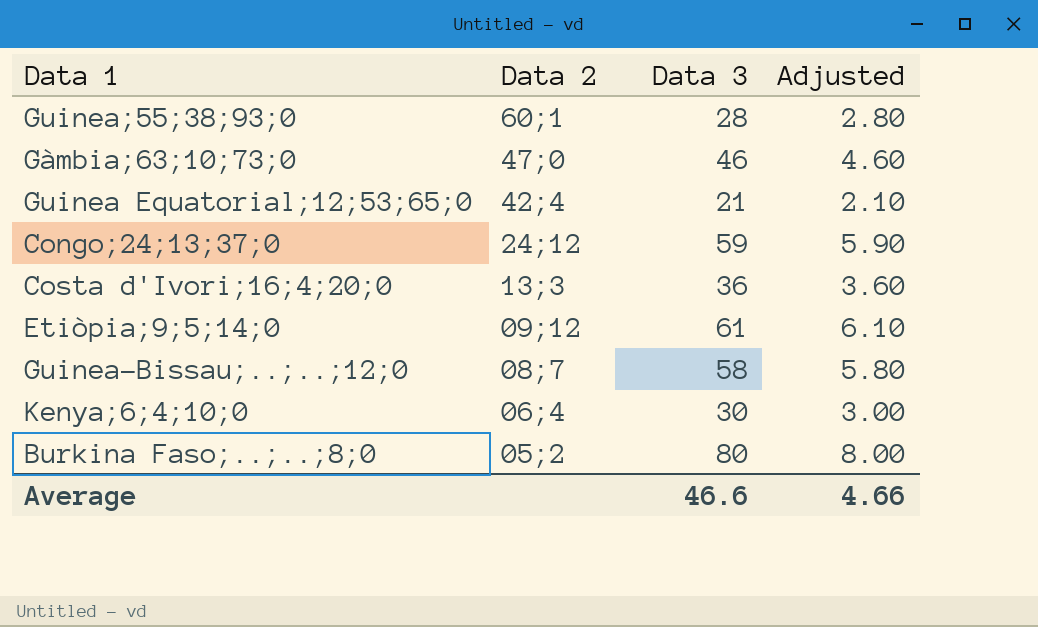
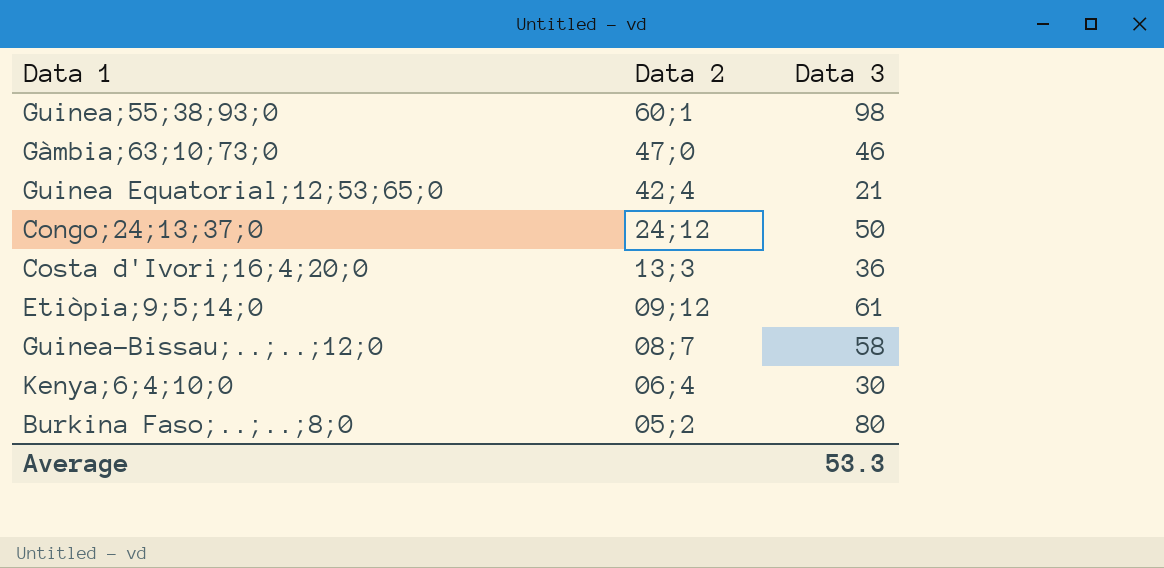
column Adjusted | formula: [Data 3] * 0.1 -> none
Guinea;55;38;93;0 | Data 3: 28 -> 98
Congo;24;13;37;0 | Data 3: 59 -> 50
Average | Data 3: 46.6 -> 53.3

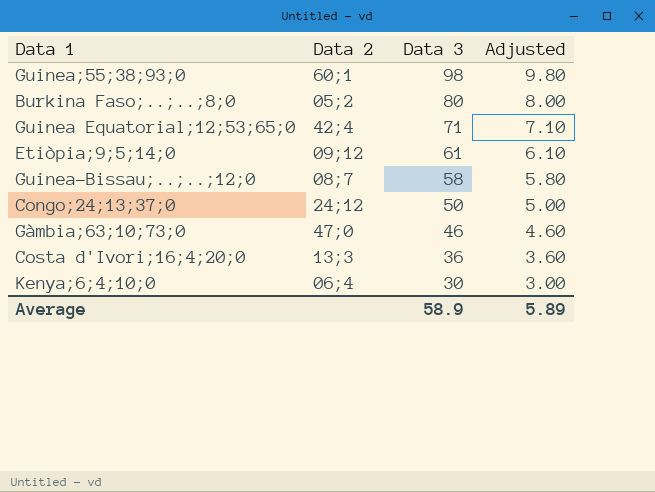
row order: Data 2 descending -> Data 3 descending
column Adjusted | formula: none -> [Data 3] * 0.1
Guinea Equatorial;12;53;65;0 | Data 3: 21 -> 71
Average | Data 3: 53.3 -> 58.9

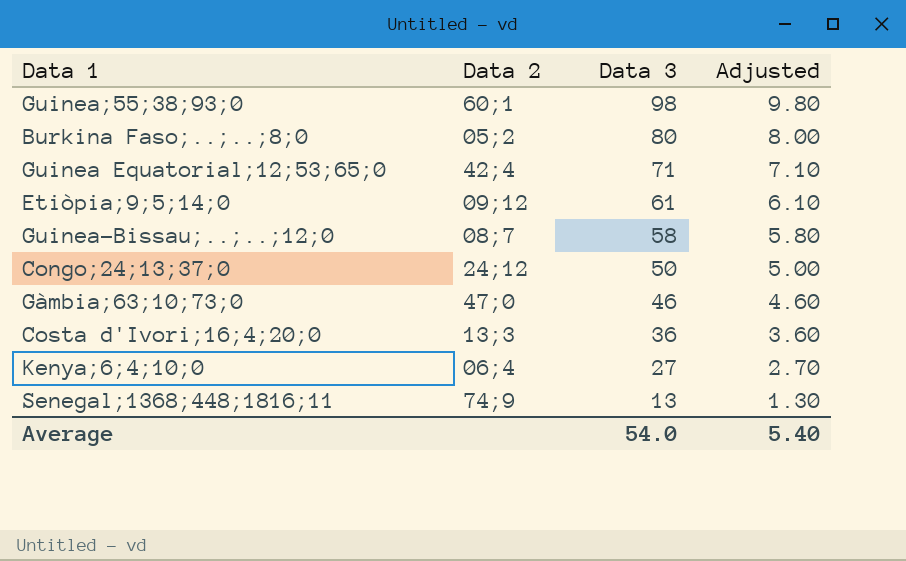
Kenya;6;4;10;0 | Data 3: 30 -> 27
Kenya;6;4;10;0 | Adjusted: 3.00 -> 2.70
row Senegal;1368;448;1816;11: none -> 74;9 | 13 | 1.30
Average | Data 3: 58.9 -> 54.0
Average | Adjusted: 5.89 -> 5.40

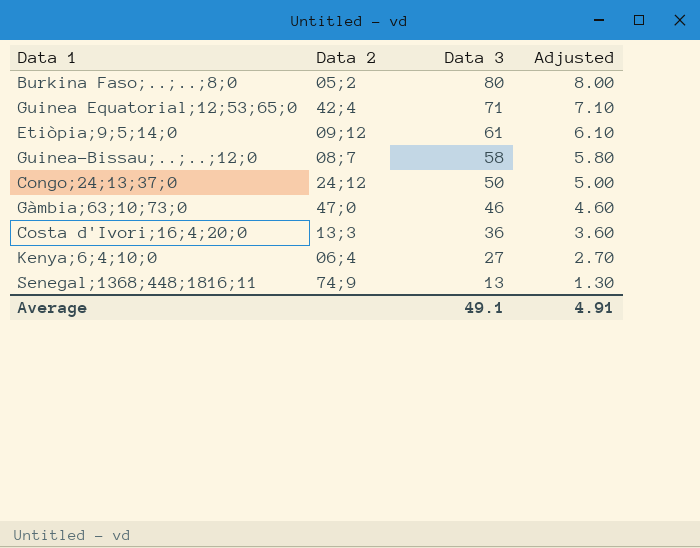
row Guinea;55;38;93;0: 60;1 | 98 | 9.80 -> none
Average | Data 3: 54.0 -> 49.1
Average | Adjusted: 5.40 -> 4.91

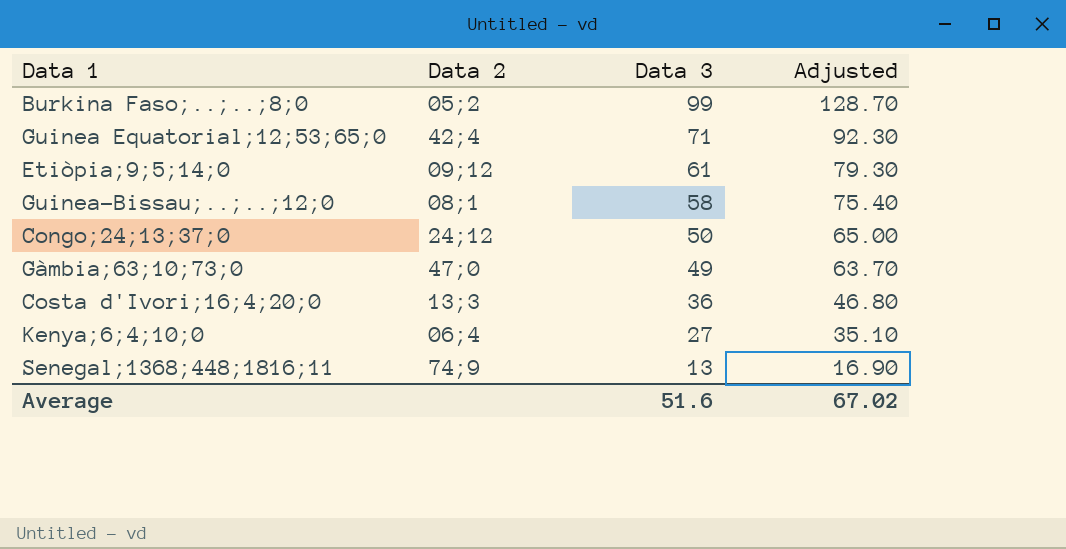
column Adjusted | formula: [Data 3] * 0.1 -> [Data 3] * 1.3
Burkina Faso;..;..;8;0 | Data 3: 80 -> 99
Guinea-Bissau;..;..;12;0 | Data 2: 08;7 -> 08;1
Gàmbia;63;10;73;0 | Data 3: 46 -> 49
Average | Data 3: 49.1 -> 51.6
Average | Adjusted: 4.91 -> 67.02

